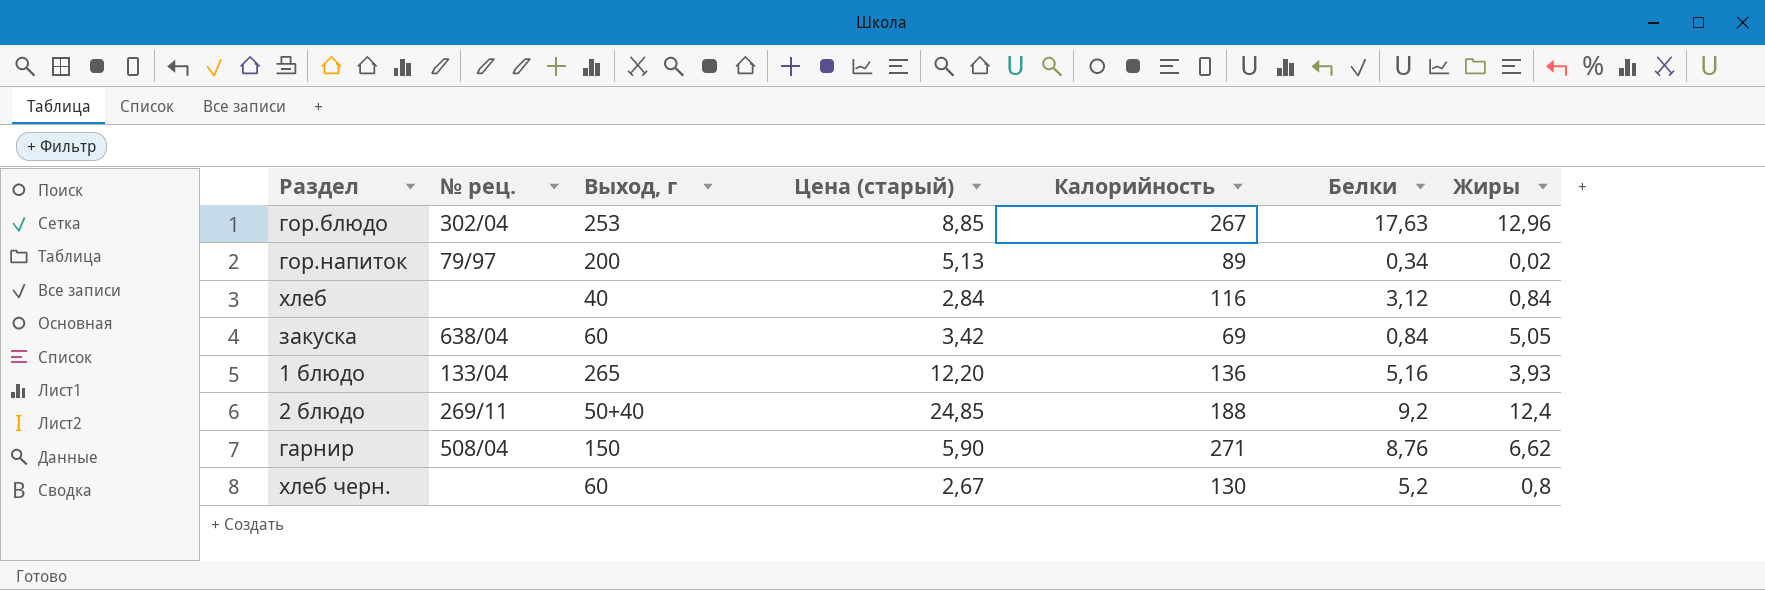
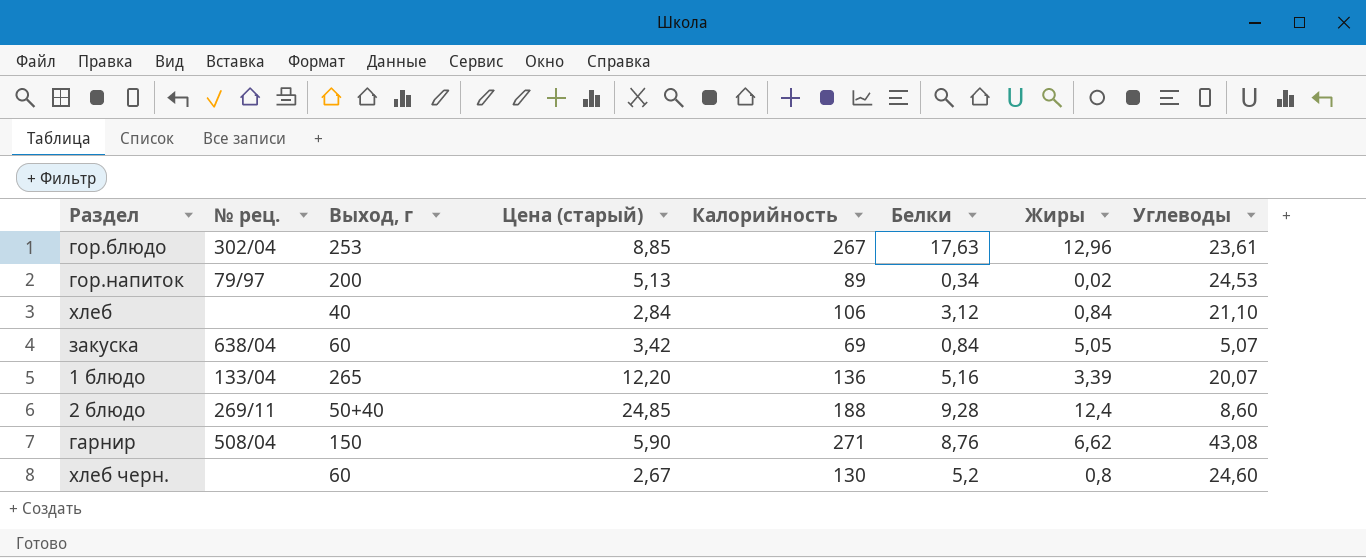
column Углеводы | position: none -> 8
хлеб | Калорийность: 116 -> 106
1 блюдо | Жиры: 3,93 -> 3,39
2 блюдо | Белки: 9,2 -> 9,28

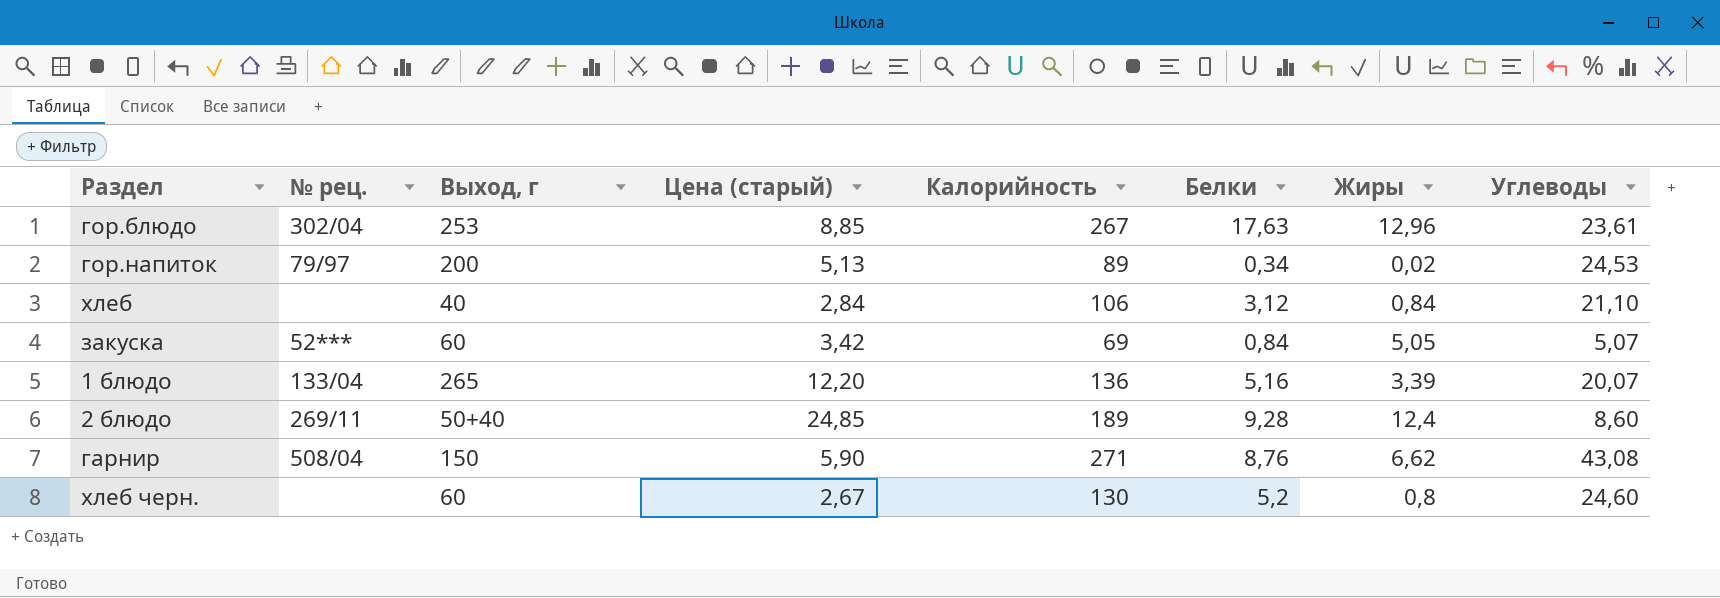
закуска | № рец.: 638/04 -> 52***
2 блюдо | Калорийность: 188 -> 189

